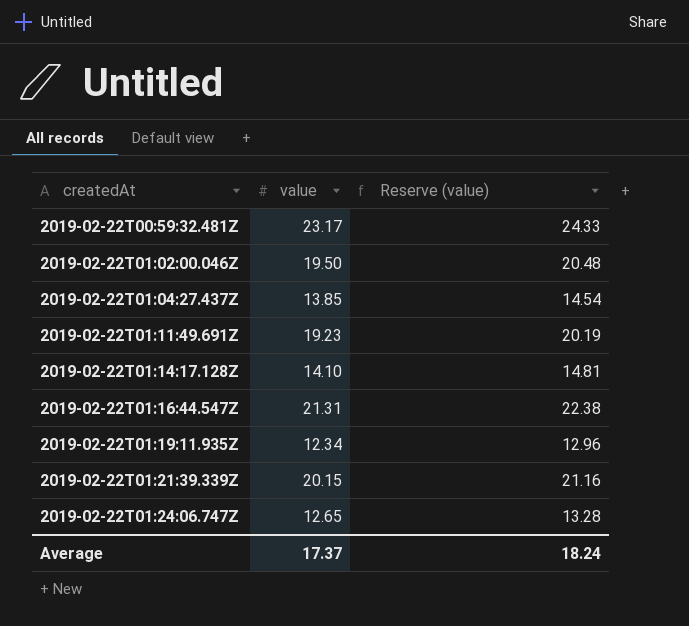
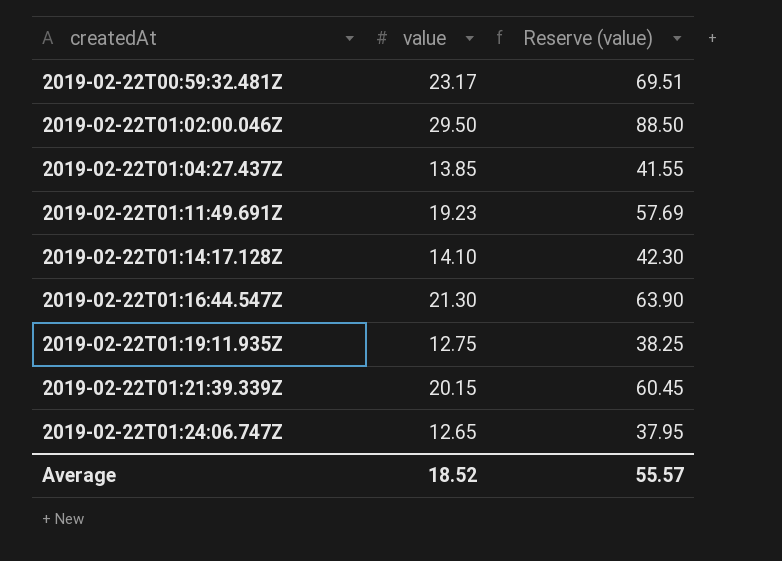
column Reserve (value) | formula: [value] * 1.05 -> [value] * 3
2019-02-22T01:02:00.046Z | value: 19.50 -> 29.50
2019-02-22T01:16:44.547Z | value: 21.31 -> 21.30
2019-02-22T01:19:11.935Z | value: 12.34 -> 12.75
Average | value: 17.37 -> 18.52
Average | Reserve (value): 18.24 -> 55.57

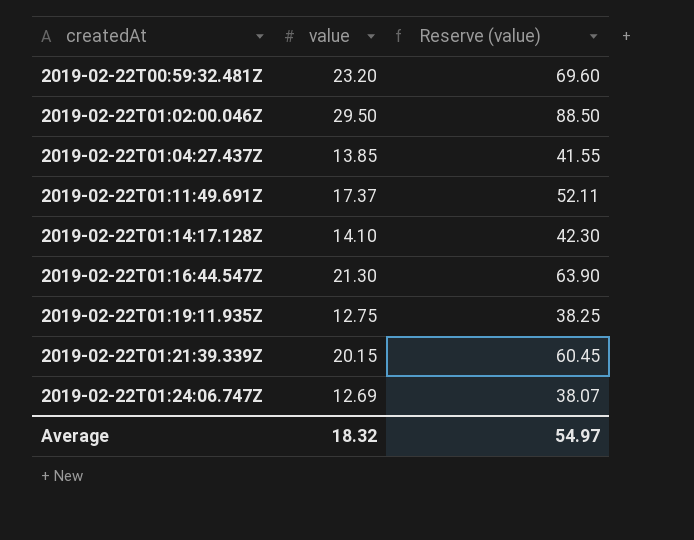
2019-02-22T00:59:32.481Z | value: 23.17 -> 23.20
2019-02-22T00:59:32.481Z | Reserve (value): 69.51 -> 69.60
2019-02-22T01:11:49.691Z | value: 19.23 -> 17.37
2019-02-22T01:11:49.691Z | Reserve (value): 57.69 -> 52.11
2019-02-22T01:24:06.747Z | value: 12.65 -> 12.69
2019-02-22T01:24:06.747Z | Reserve (value): 37.95 -> 38.07
Average | value: 18.52 -> 18.32
Average | Reserve (value): 55.57 -> 54.97

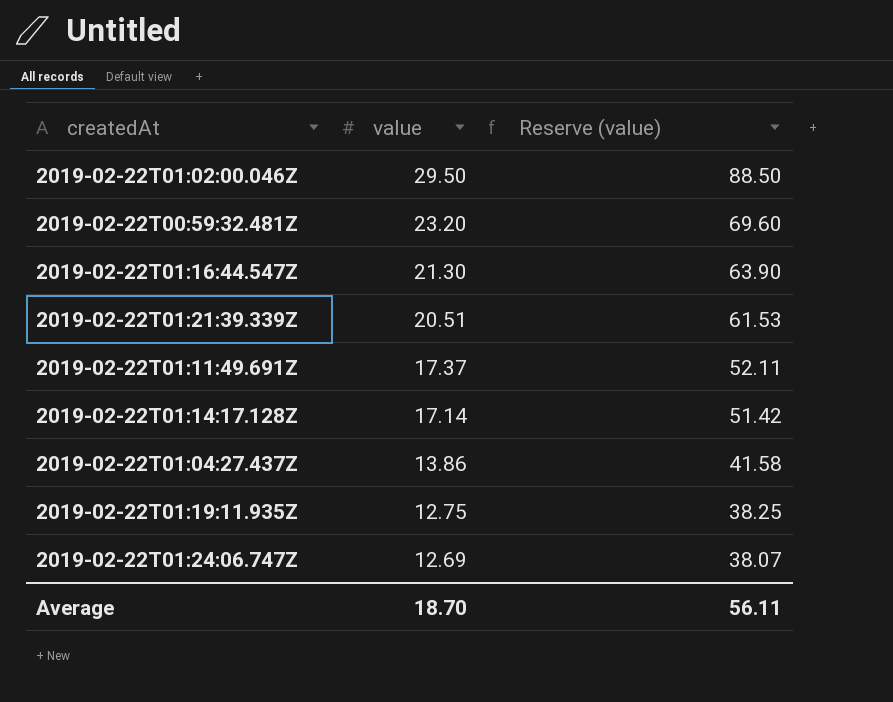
row order: createdAt ascending -> value descending
2019-02-22T01:21:39.339Z | value: 20.15 -> 20.51
2019-02-22T01:21:39.339Z | Reserve (value): 60.45 -> 61.53
2019-02-22T01:14:17.128Z | value: 14.10 -> 17.14
2019-02-22T01:14:17.128Z | Reserve (value): 42.30 -> 51.42
2019-02-22T01:04:27.437Z | value: 13.85 -> 13.86
2019-02-22T01:04:27.437Z | Reserve (value): 41.55 -> 41.58
Average | value: 18.32 -> 18.70
Average | Reserve (value): 54.97 -> 56.11

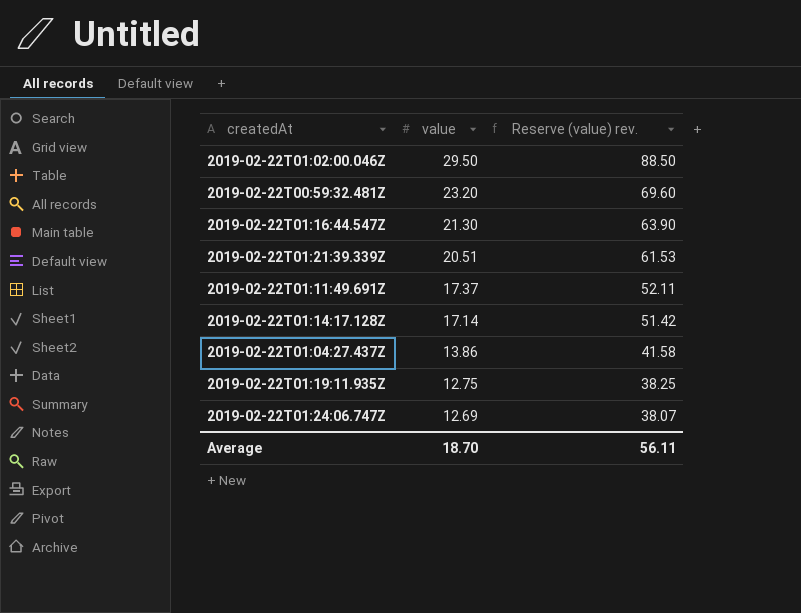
column name: Reserve (value) -> Reserve (value) rev.

